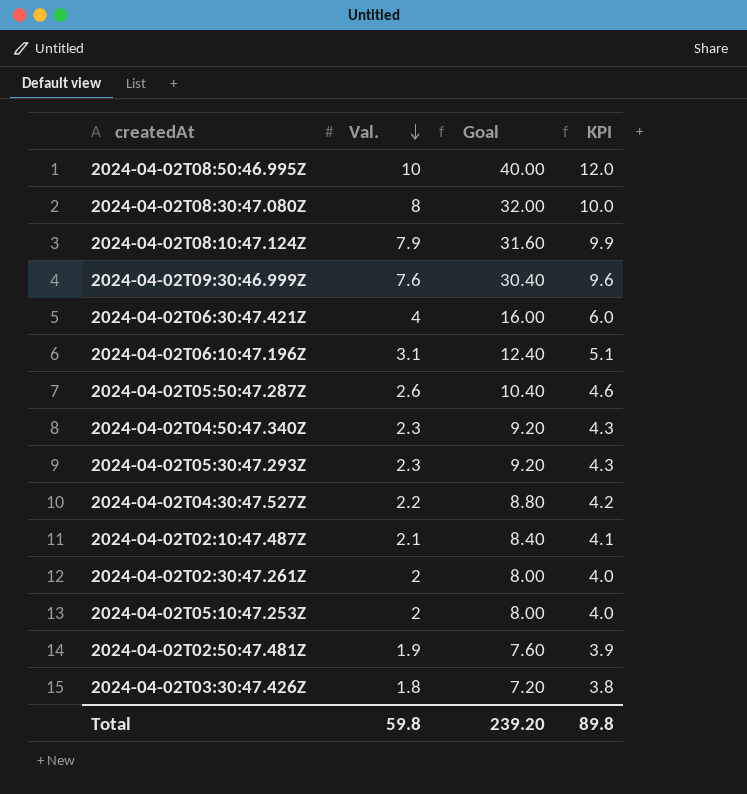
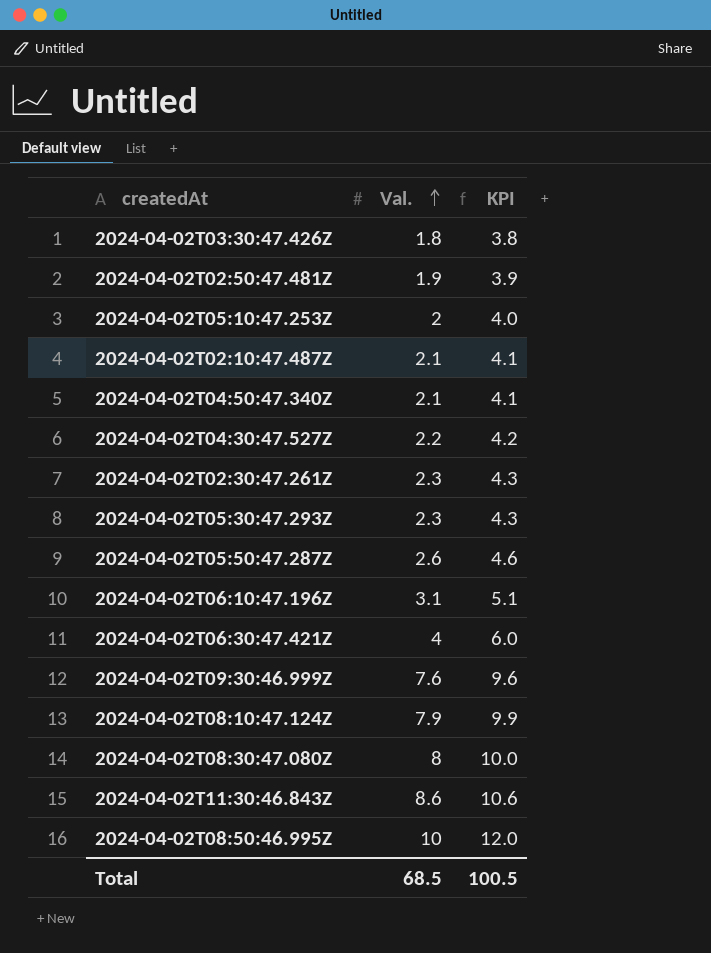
row order: Val. descending -> Val. ascending
column Goal | formula: [Val.] * 4 -> none
2024-04-02T04:50:47.340Z | Val.: 2.3 -> 2.1
2024-04-02T04:50:47.340Z | KPI: 4.3 -> 4.1
2024-04-02T02:30:47.261Z | Val.: 2 -> 2.3
2024-04-02T02:30:47.261Z | KPI: 4.0 -> 4.3
row 2024-04-02T11:30:46.843Z: none -> 8.6 | 10.6
Total | Val.: 59.8 -> 68.5
Total | KPI: 89.8 -> 100.5

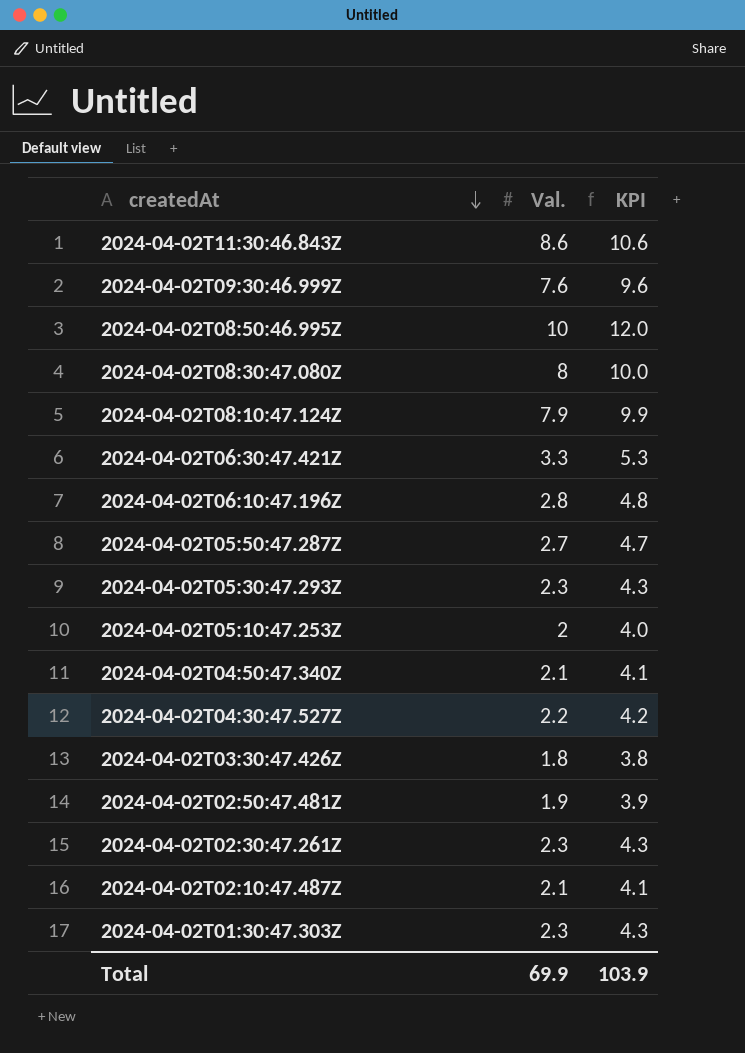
row order: Val. ascending -> createdAt descending
2024-04-02T06:30:47.421Z | Val.: 4 -> 3.3
2024-04-02T06:30:47.421Z | KPI: 6.0 -> 5.3
2024-04-02T06:10:47.196Z | Val.: 3.1 -> 2.8
2024-04-02T06:10:47.196Z | KPI: 5.1 -> 4.8
2024-04-02T05:50:47.287Z | Val.: 2.6 -> 2.7
2024-04-02T05:50:47.287Z | KPI: 4.6 -> 4.7
row 2024-04-02T01:30:47.303Z: none -> 2.3 | 4.3
Total | Val.: 68.5 -> 69.9
Total | KPI: 100.5 -> 103.9

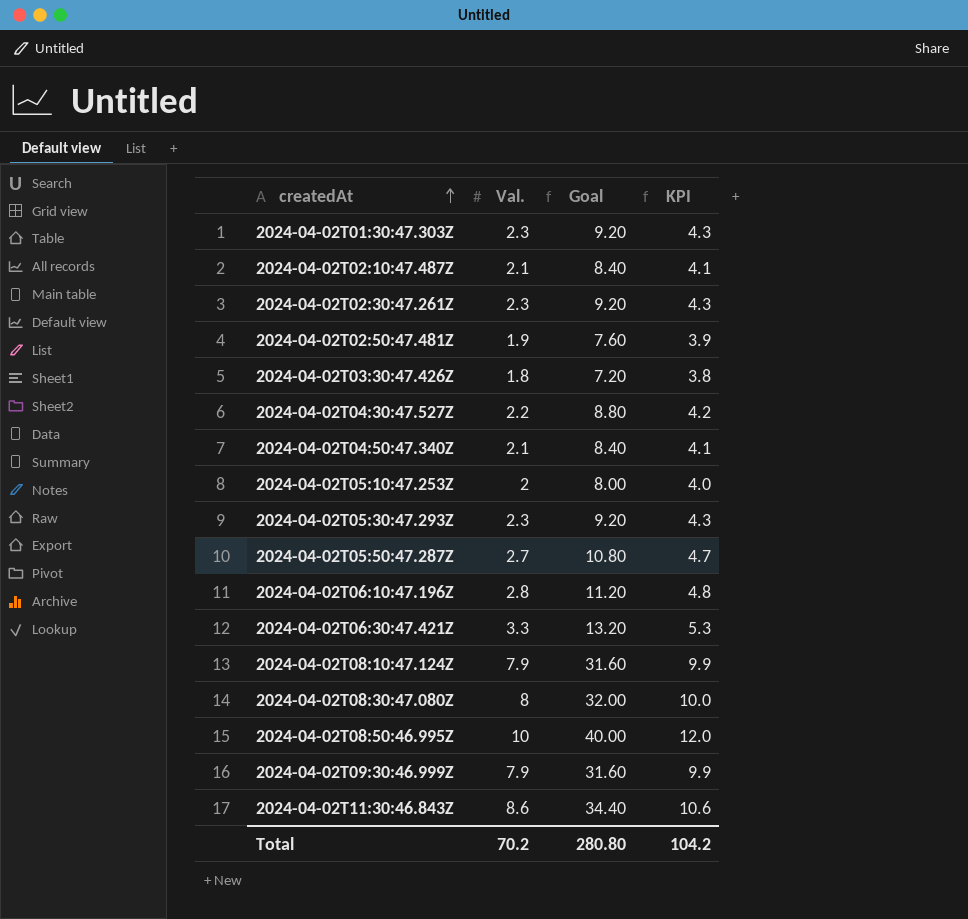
row order: createdAt descending -> createdAt ascending
column Goal | formula: none -> [Val.] * 4
2024-04-02T09:30:46.999Z | Val.: 7.6 -> 7.9
2024-04-02T09:30:46.999Z | KPI: 9.6 -> 9.9
Total | Val.: 69.9 -> 70.2
Total | KPI: 103.9 -> 104.2

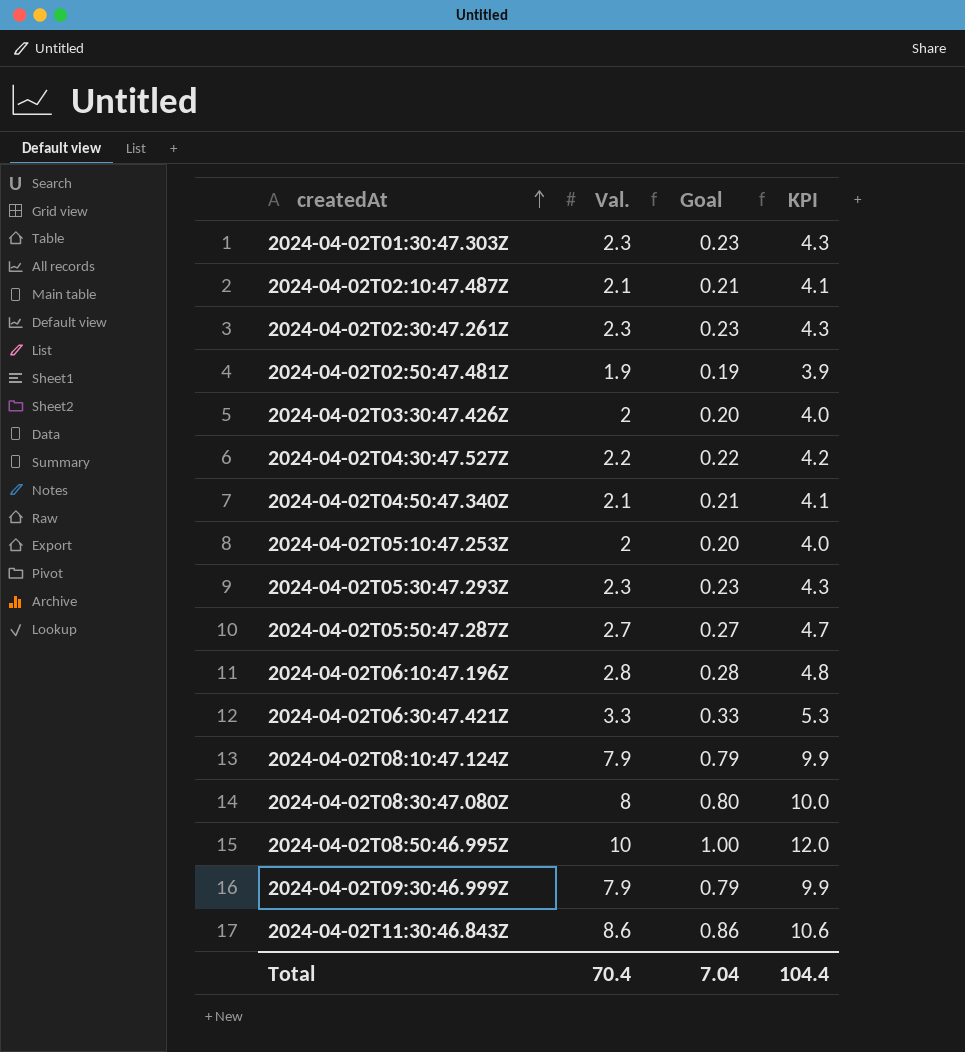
column Goal | formula: [Val.] * 4 -> [Val.] * 0.1
2024-04-02T03:30:47.426Z | Val.: 1.8 -> 2
2024-04-02T03:30:47.426Z | KPI: 3.8 -> 4.0
Total | Val.: 70.2 -> 70.4
Total | Goal: 280.80 -> 7.04
Total | KPI: 104.2 -> 104.4

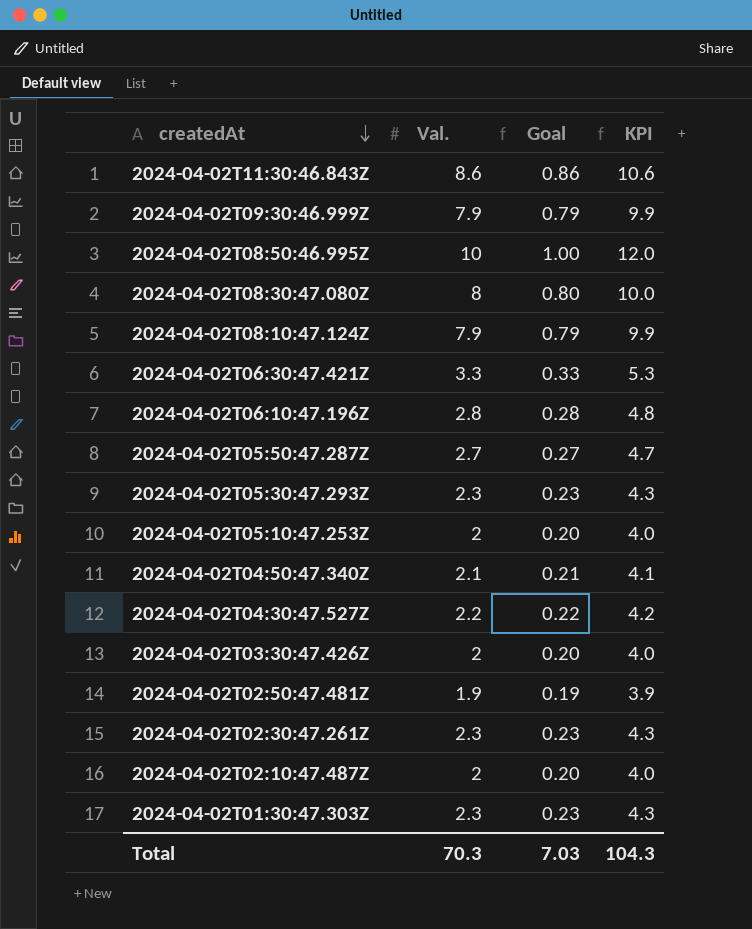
row order: createdAt ascending -> createdAt descending
2024-04-02T02:10:47.487Z | Val.: 2.1 -> 2
2024-04-02T02:10:47.487Z | Goal: 0.21 -> 0.20
2024-04-02T02:10:47.487Z | KPI: 4.1 -> 4.0
Total | Val.: 70.4 -> 70.3
Total | Goal: 7.04 -> 7.03
Total | KPI: 104.4 -> 104.3

